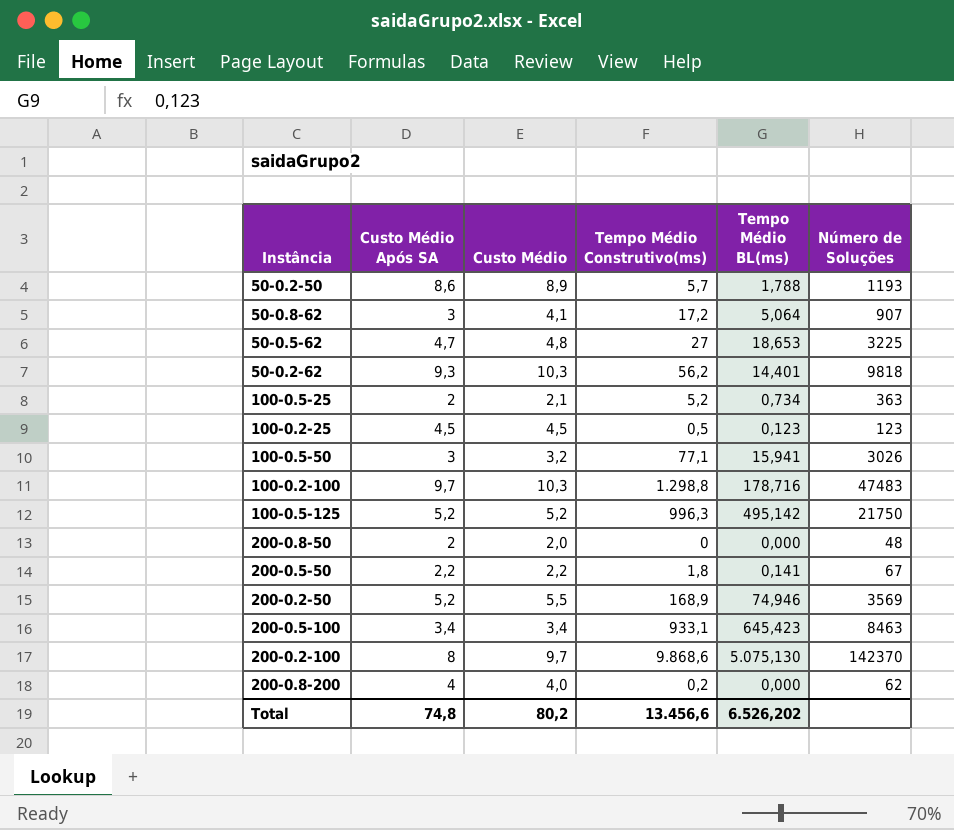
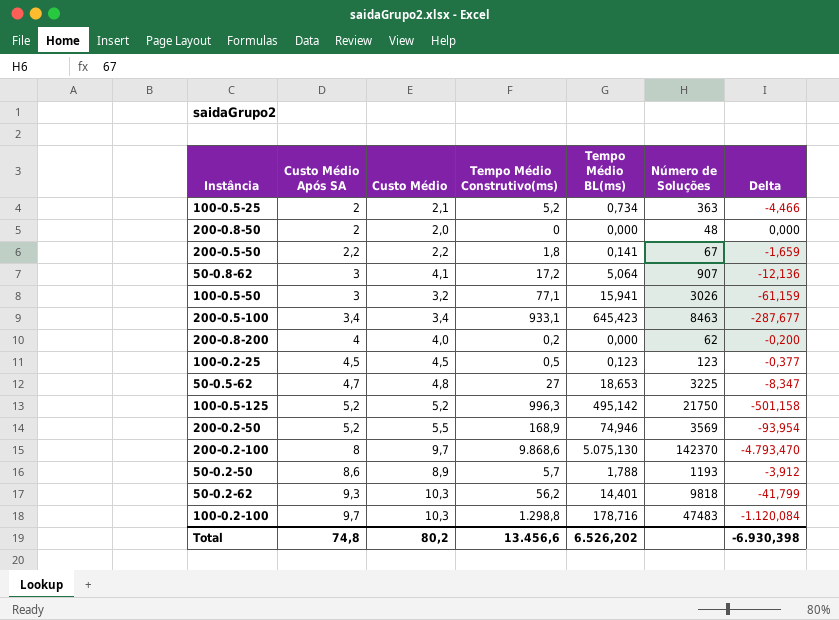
row order: none -> Custo Médio Após SA ascending
column Delta | formula: none -> [Tempo Médio BL(ms)] - [Tempo Médio Construtivo(ms)]

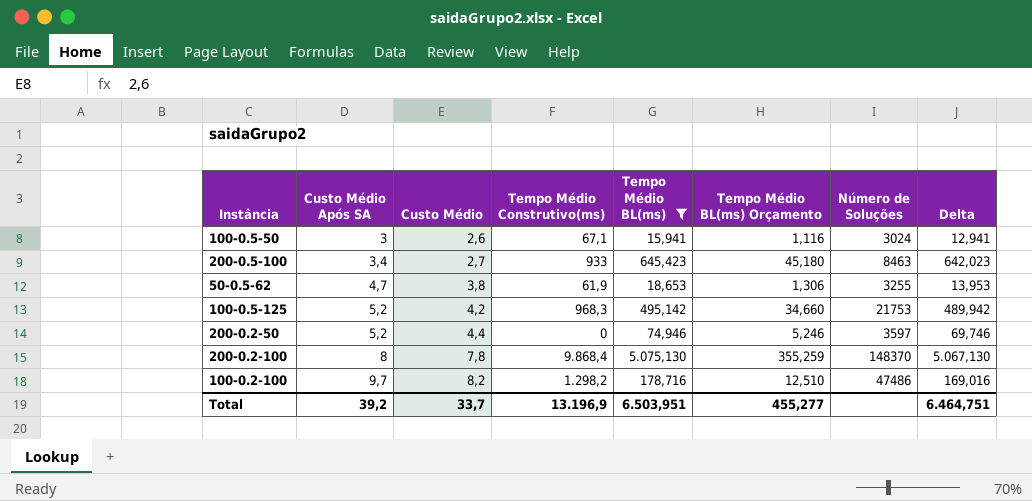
filter: none -> Tempo Médio BL(ms) >= 15,941
column Tempo Médio BL(ms) Orçamento | formula: none -> [Tempo Médio BL(ms)] * 0,07
column Delta | formula: [Tempo Médio BL(ms)] - [Tempo Médio Construtivo(ms)] -> [Tempo Médio BL(ms)] - [Custo Médio Após SA]
100-0.5-50 | Custo Médio: 3,2 -> 2,6
100-0.5-50 | Tempo Médio Construtivo(ms): 77,1 -> 67,1
100-0.5-50 | Número de Soluções: 3026 -> 3024
200-0.5-100 | Custo Médio: 3,4 -> 2,7
200-0.5-100 | Tempo Médio Construtivo(ms): 933,1 -> 933
50-0.5-62 | Custo Médio: 4,8 -> 3,8
50-0.5-62 | Tempo Médio Construtivo(ms): 27 -> 61,9
50-0.5-62 | Número de Soluções: 3225 -> 3255
100-0.5-125 | Custo Médio: 5,2 -> 4,2
100-0.5-125 | Tempo Médio Construtivo(ms): 996,3 -> 968,3
100-0.5-125 | Número de Soluções: 21750 -> 21753
200-0.2-50 | Custo Médio: 5,5 -> 4,4
200-0.2-50 | Tempo Médio Construtivo(ms): 168,9 -> 0
200-0.2-50 | Número de Soluções: 3569 -> 3597
200-0.2-100 | Custo Médio: 9,7 -> 7,8
200-0.2-100 | Tempo Médio Construtivo(ms): 9.868,6 -> 9.868,4
200-0.2-100 | Número de Soluções: 142370 -> 148370
100-0.2-100 | Custo Médio: 10,3 -> 8,2
100-0.2-100 | Tempo Médio Construtivo(ms): 1.298,8 -> 1.298,2
100-0.2-100 | Número de Soluções: 47483 -> 47486
Total | Custo Médio Após SA: 74,8 -> 39,2
Total | Custo Médio: 80,2 -> 33,7
Total | Tempo Médio Construtivo(ms): 13.456,6 -> 13.196,9
Total | Tempo Médio BL(ms): 6.526,202 -> 6.503,951
Total | Delta: -6.930,398 -> 6.464,751

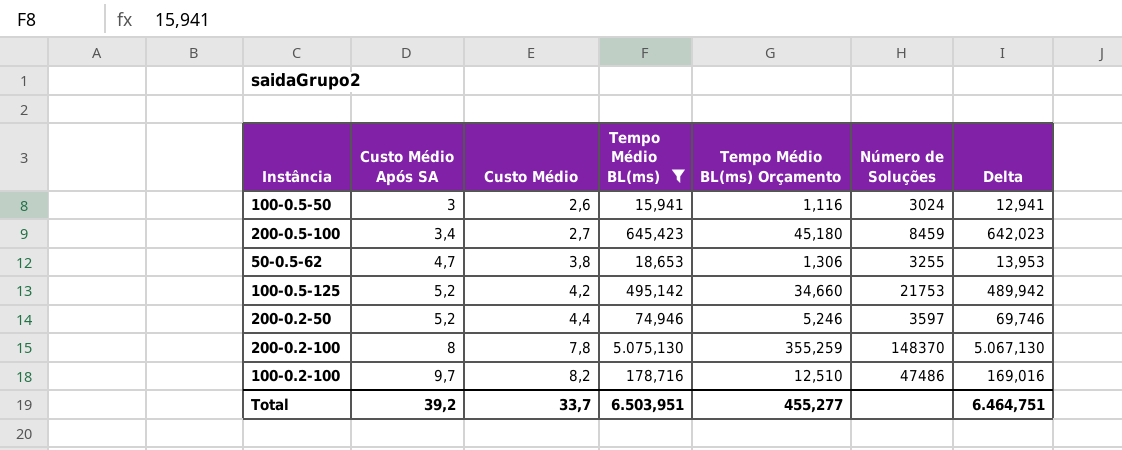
column Tempo Médio Construtivo(ms) | position: 4 -> none
200-0.5-100 | Número de Soluções: 8463 -> 8459

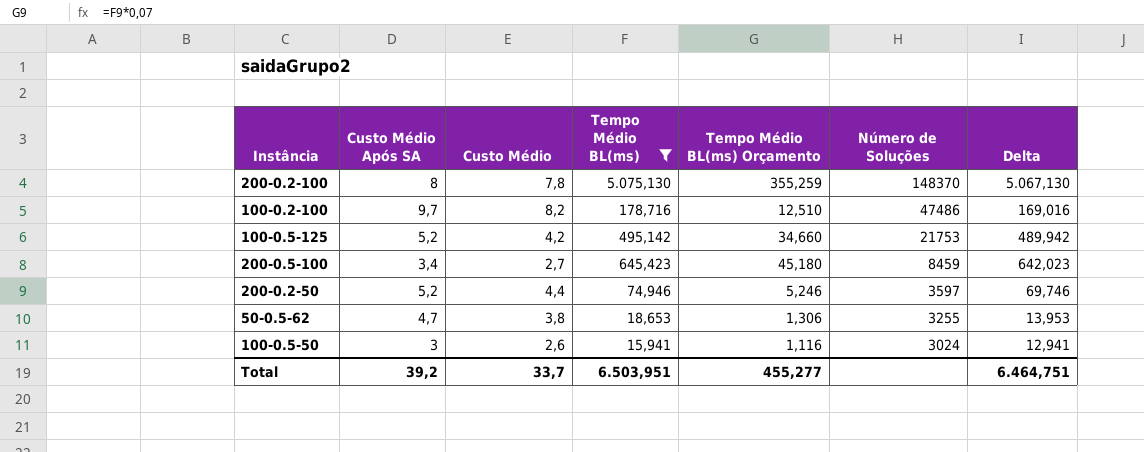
row order: Custo Médio Após SA ascending -> Número de Soluções descending

